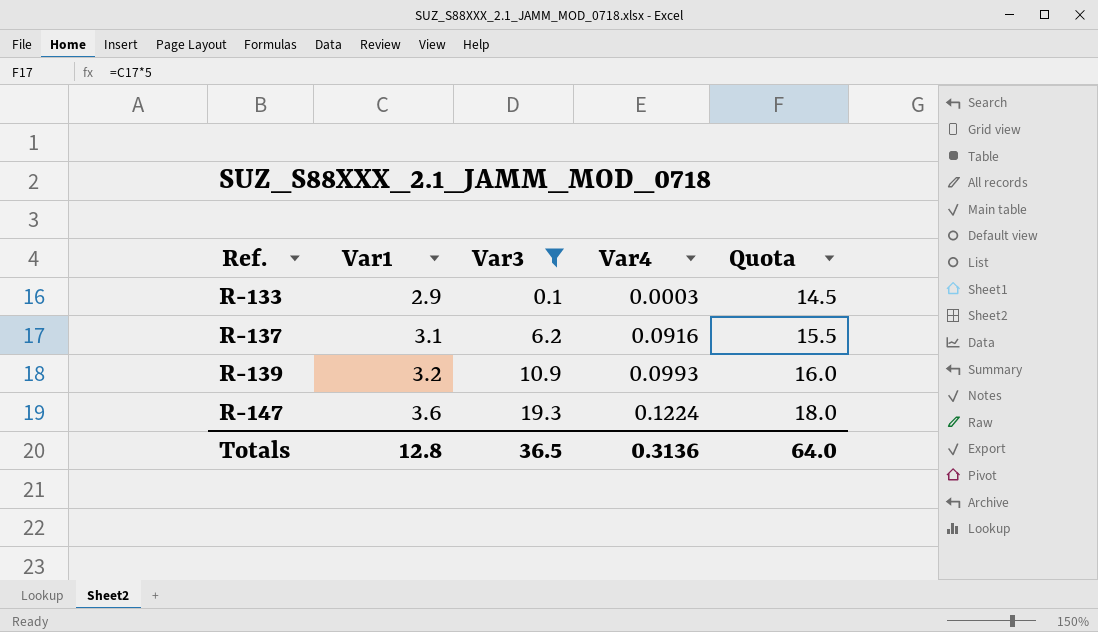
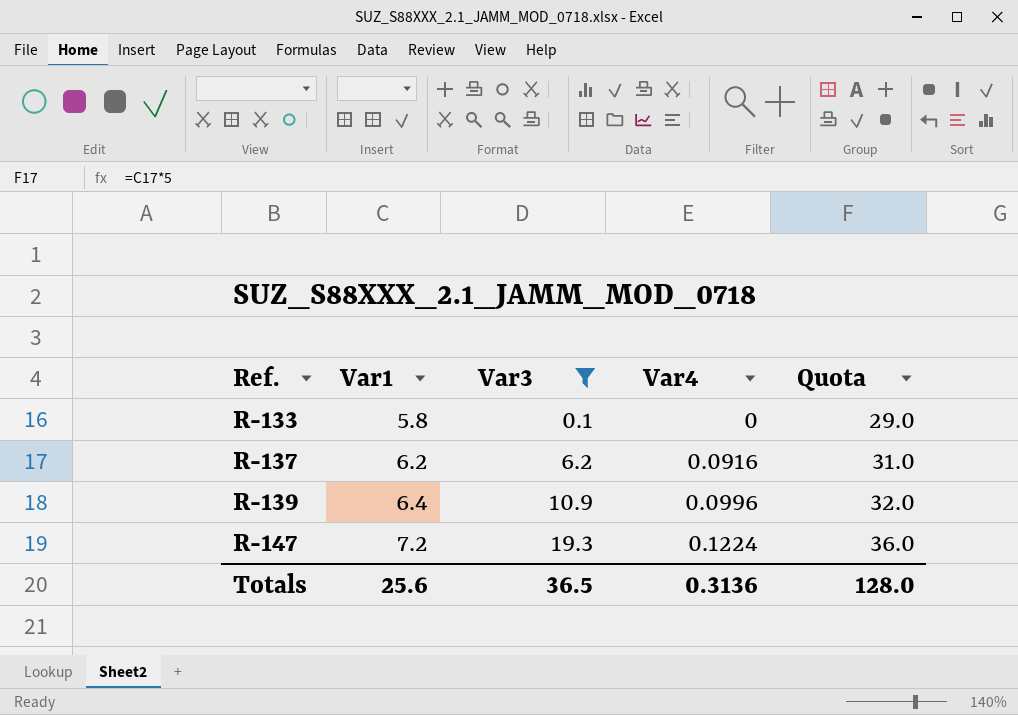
R-133 | Var1: 2.9 -> 5.8
R-133 | Var4: 0.0003 -> 0
R-133 | Quota: 14.5 -> 29.0
R-137 | Var1: 3.1 -> 6.2
R-137 | Quota: 15.5 -> 31.0
R-139 | Var1: 3.2 -> 6.4
R-139 | Var4: 0.0993 -> 0.0996
R-139 | Quota: 16.0 -> 32.0
R-147 | Var1: 3.6 -> 7.2
R-147 | Quota: 18.0 -> 36.0
Totals | Var1: 12.8 -> 25.6
Totals | Quota: 64.0 -> 128.0

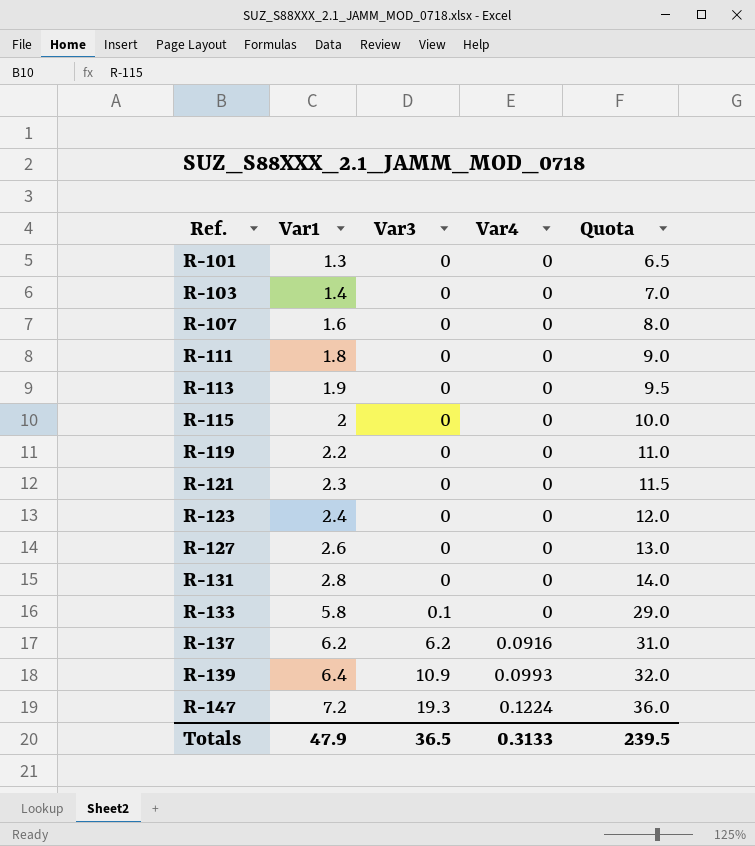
filter: Var3 != 0 -> none
R-139 | Var4: 0.0996 -> 0.0993
Totals | Var1: 25.6 -> 47.9
Totals | Var4: 0.3136 -> 0.3133
Totals | Quota: 128.0 -> 239.5

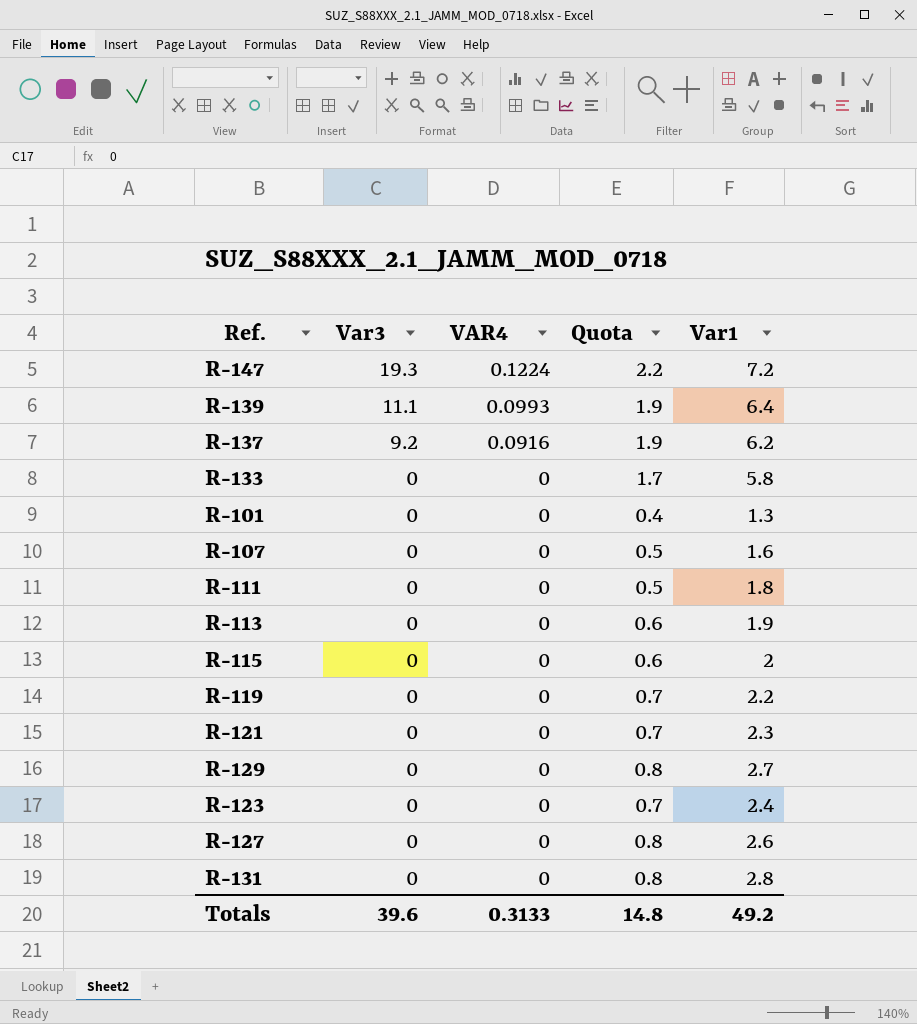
row order: Ref. ascending -> Var3 descending
column name: Var4 -> VAR4
column Quota | formula: [Var1] * 5 -> [Var1] * 0.3
column Var1 | position: 2 -> 5
row R-103: 1.4 | 0 | 0 | 7.0 -> none
R-139 | Var3: 10.9 -> 11.1
R-137 | Var3: 6.2 -> 9.2
R-133 | Var3: 0.1 -> 0
row R-129: none -> 0 | 0 | 0.8 | 2.7
Totals | Var3: 36.5 -> 39.6
Totals | Quota: 239.5 -> 14.8
Totals | Var1: 47.9 -> 49.2

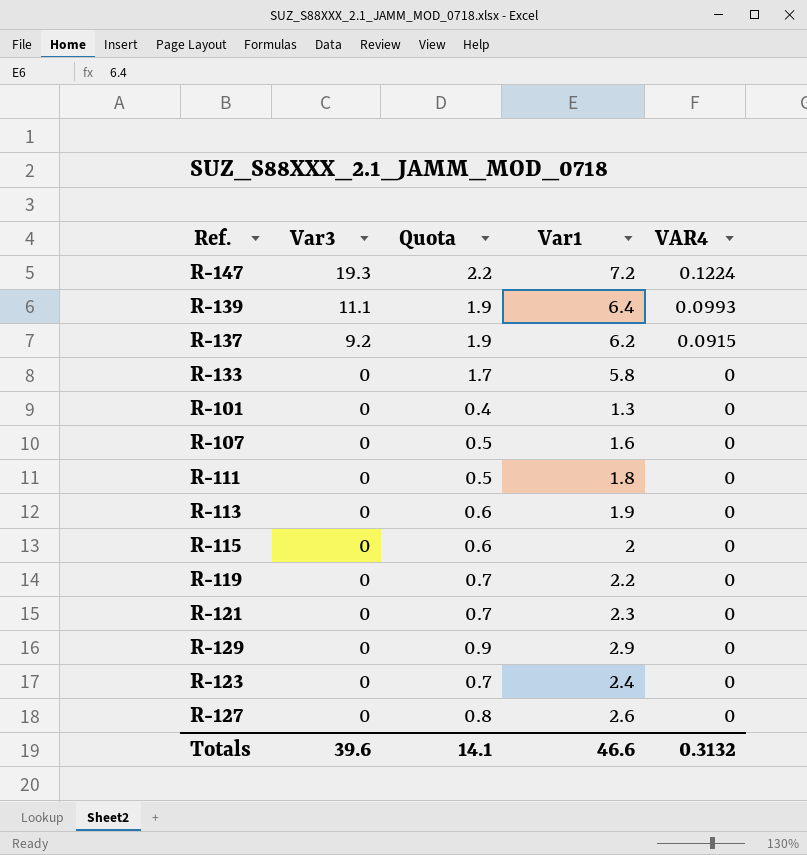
column VAR4 | position: 3 -> 5
row R-131: 0 | 0 | 0.8 | 2.8 -> none
R-137 | VAR4: 0.0916 -> 0.0915
R-129 | Quota: 0.8 -> 0.9
R-129 | Var1: 2.7 -> 2.9
Totals | Quota: 14.8 -> 14.1
Totals | Var1: 49.2 -> 46.6
Totals | VAR4: 0.3133 -> 0.3132

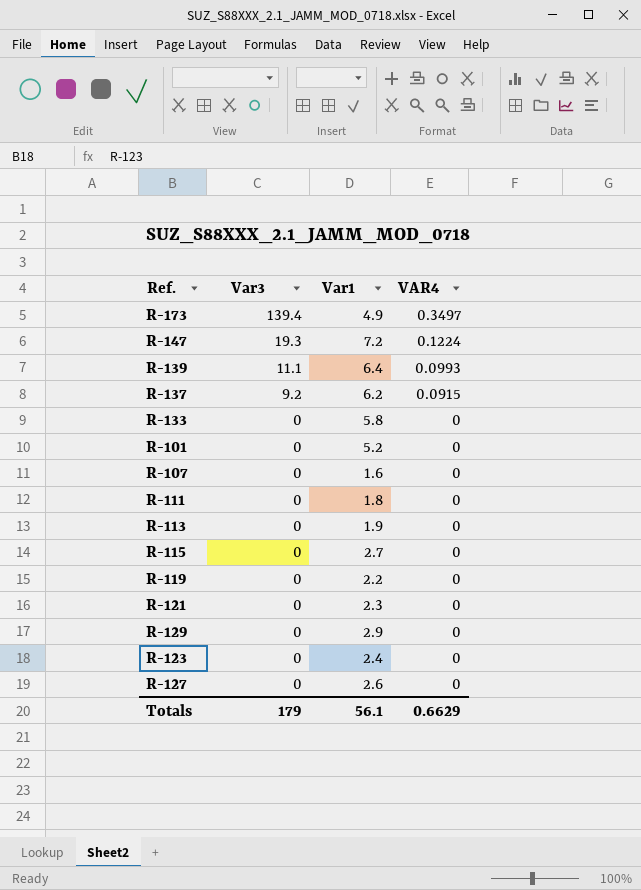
column Quota | formula: [Var1] * 0.3 -> none
row R-173: none -> 139.4 | 4.9 | 0.3497
R-101 | Var1: 1.3 -> 5.2
R-115 | Var1: 2 -> 2.7
Totals | Var3: 39.6 -> 179
Totals | Var1: 46.6 -> 56.1
Totals | VAR4: 0.3132 -> 0.6629

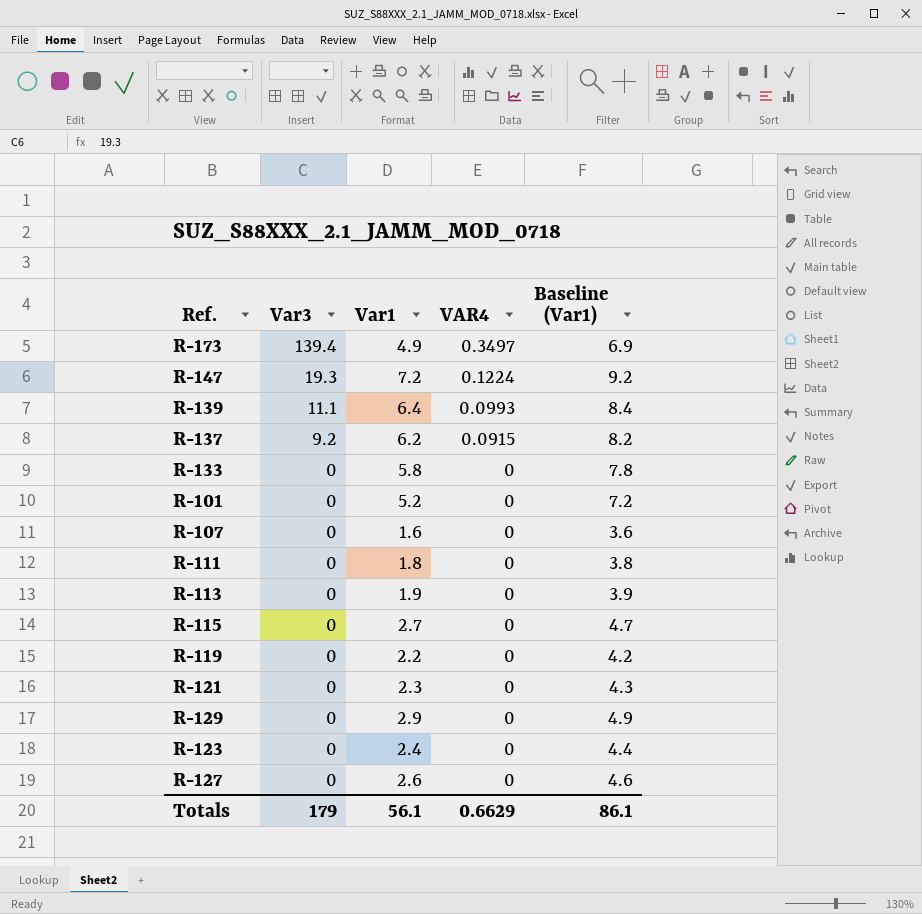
column Baseline (Var1) | formula: none -> [Var1] + 2

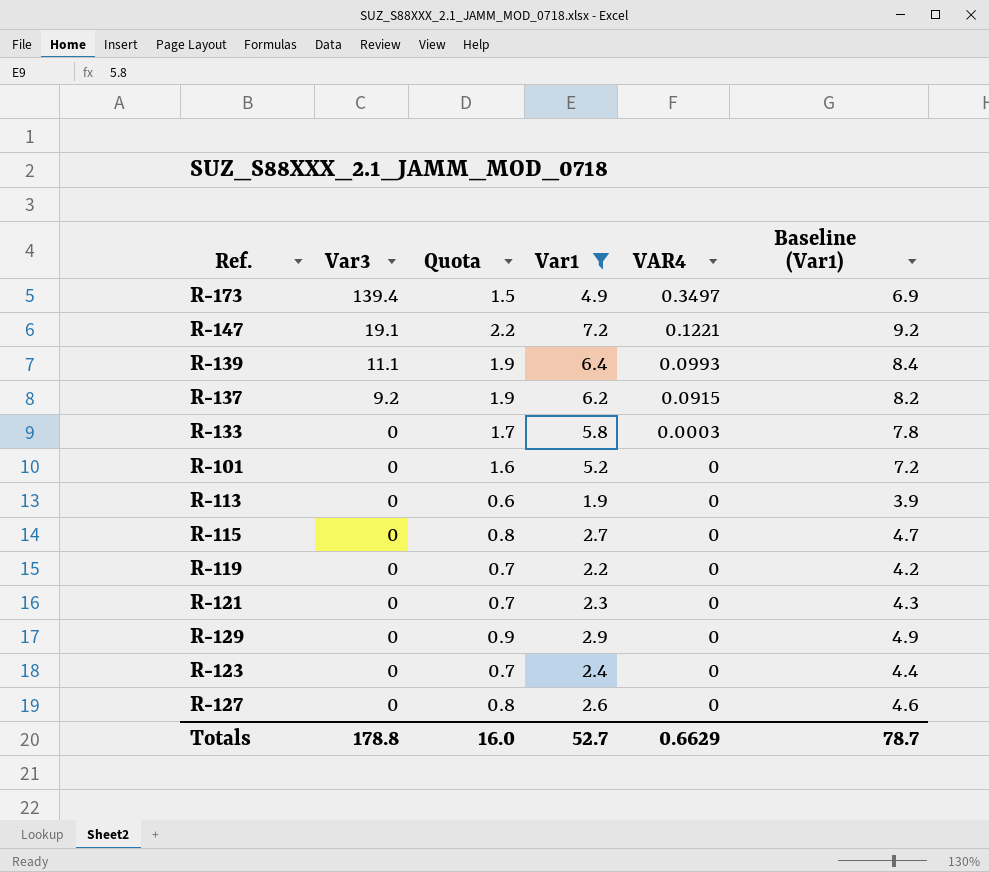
filter: none -> Var1 >= 1.9
column Quota | formula: none -> [Var1] * 0.3
R-147 | Var3: 19.3 -> 19.1
R-147 | VAR4: 0.1224 -> 0.1221
R-133 | VAR4: 0 -> 0.0003
Totals | Var3: 179 -> 178.8
Totals | Var1: 56.1 -> 52.7
Totals | Baseline (Var1): 86.1 -> 78.7

